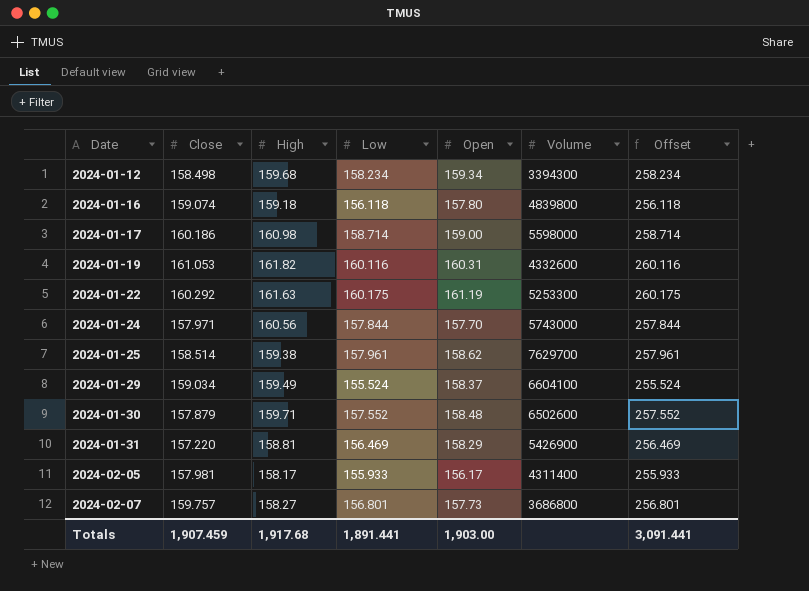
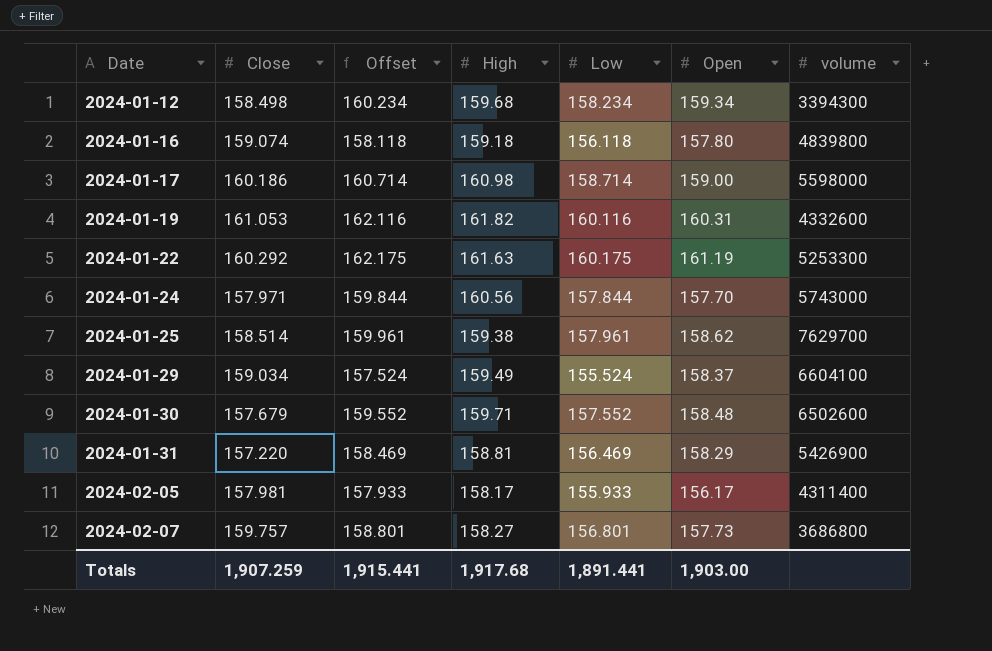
column Offset | formula: [Low] + 100 -> [Low] + 2
column Offset | position: 7 -> 3
column name: Volume -> volume
2024-01-30 | Close: 157.879 -> 157.679
Totals | Close: 1,907.459 -> 1,907.259
Totals | Offset: 3,091.441 -> 1,915.441

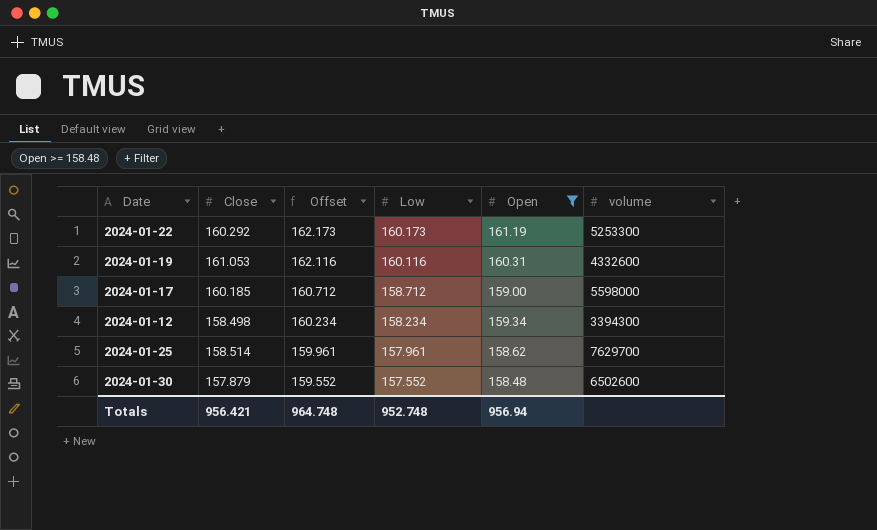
filter: none -> Open >= 158.48
row order: Date ascending -> Offset descending
column High | position: 4 -> none
2024-01-22 | Offset: 162.175 -> 162.173
2024-01-22 | Low: 160.175 -> 160.173
2024-01-17 | Close: 160.186 -> 160.185
2024-01-17 | Offset: 160.714 -> 160.712
2024-01-17 | Low: 158.714 -> 158.712
2024-01-30 | Close: 157.679 -> 157.879
Totals | Close: 1,907.259 -> 956.421
Totals | Offset: 1,915.441 -> 964.748
Totals | Low: 1,891.441 -> 952.748
Totals | Open: 1,903.00 -> 956.94

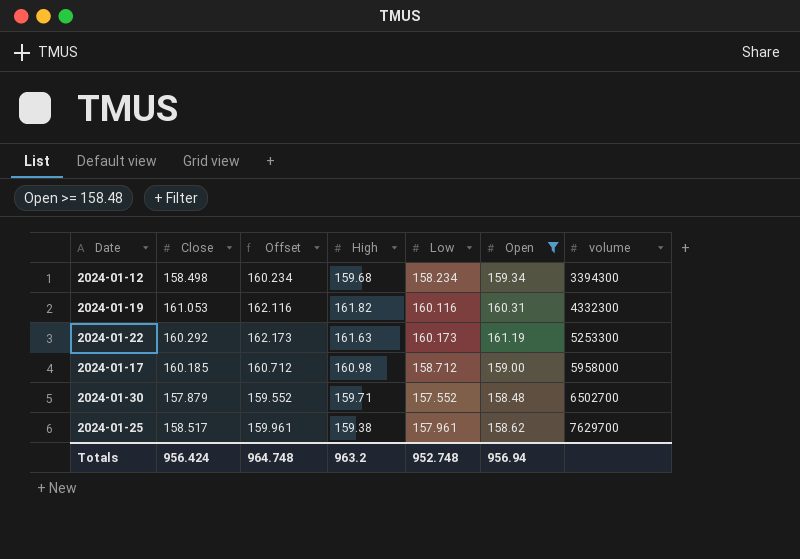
row order: Offset descending -> volume ascending
column High | position: none -> 4
2024-01-19 | volume: 4332600 -> 4332300
2024-01-17 | volume: 5598000 -> 5958000
2024-01-30 | volume: 6502600 -> 6502700
2024-01-25 | Close: 158.514 -> 158.517
Totals | Close: 956.421 -> 956.424

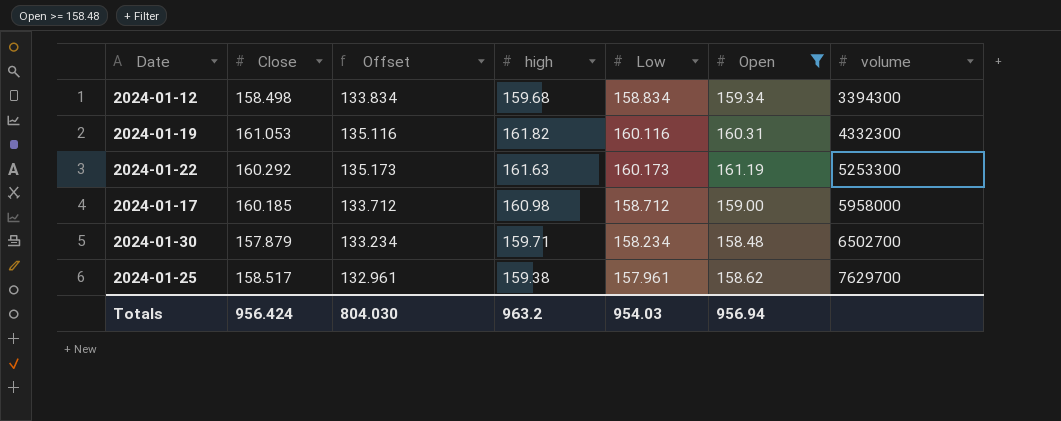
column Offset | formula: [Low] + 2 -> [Low] - 25
column name: High -> high
2024-01-12 | Low: 158.234 -> 158.834
2024-01-30 | Low: 157.552 -> 158.234
Totals | Offset: 964.748 -> 804.030
Totals | Low: 952.748 -> 954.03

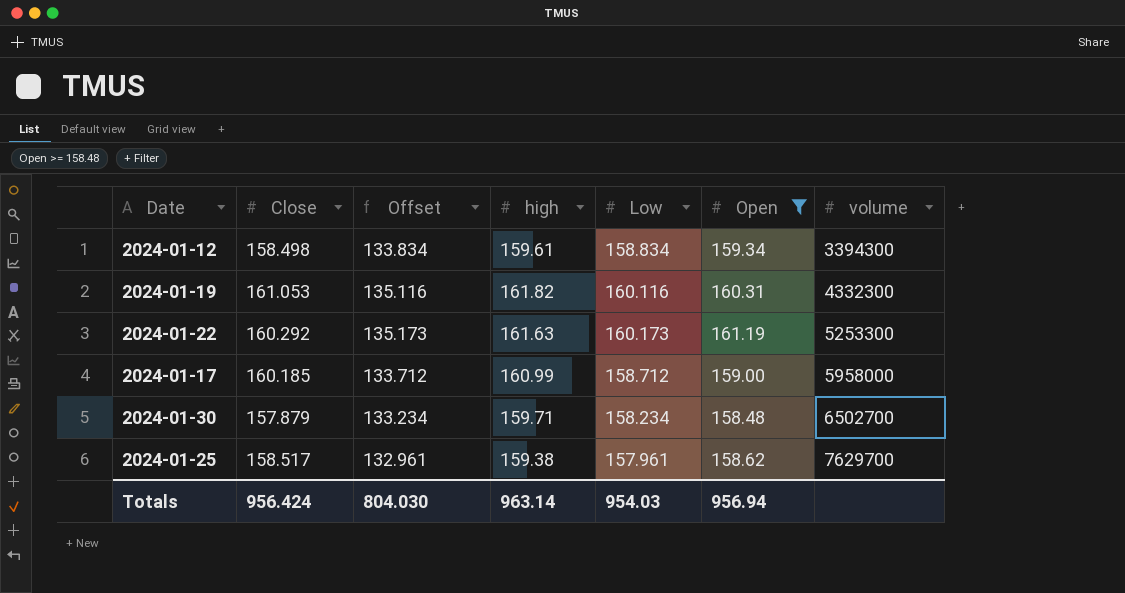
2024-01-12 | high: 159.68 -> 159.61
2024-01-17 | high: 160.98 -> 160.99
Totals | high: 963.2 -> 963.14

